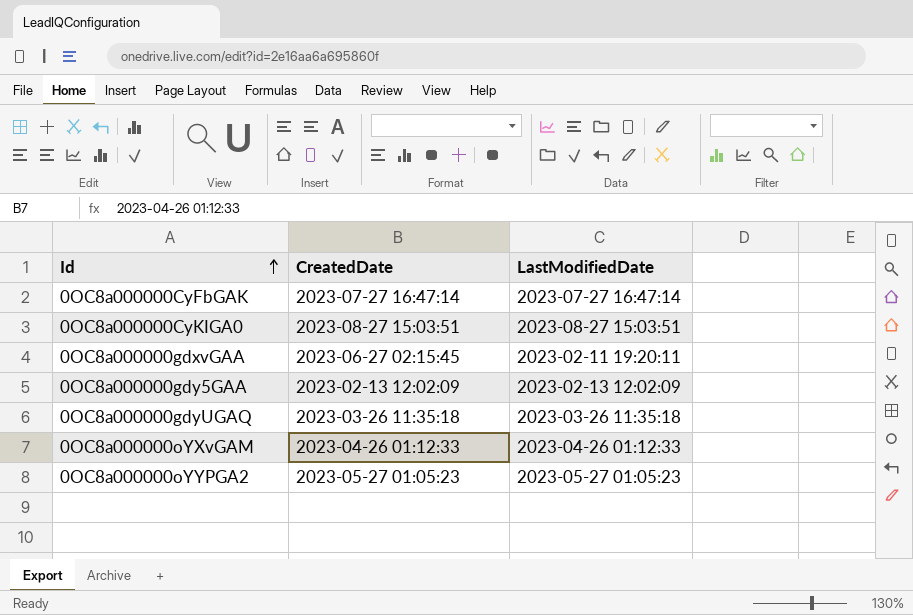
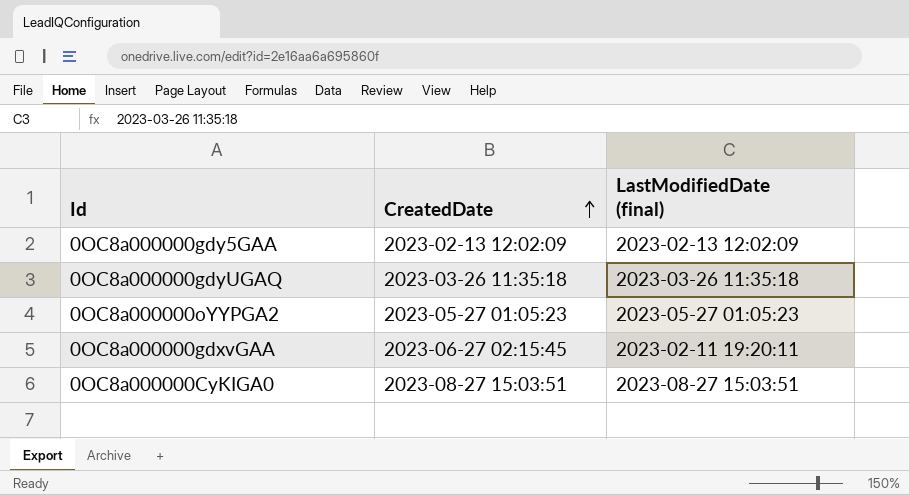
row order: Id ascending -> CreatedDate ascending
column name: LastModifiedDate -> LastModifiedDate (final)
row 0OC8a000000CyFbGAK: 2023-07-27 16:47:14 | 2023-07-27 16:47:14 -> none
row 0OC8a000000oYXvGAM: 2023-04-26 01:12:33 | 2023-04-26 01:12:33 -> none

